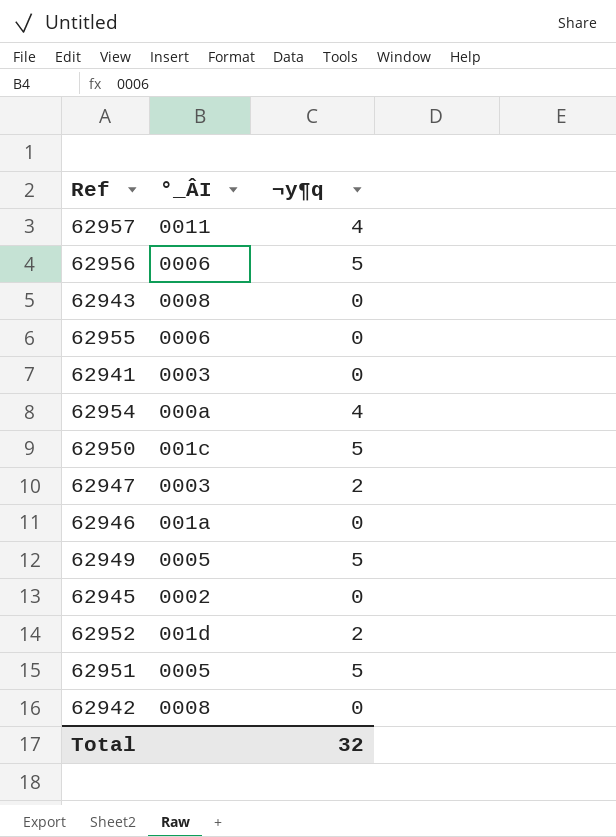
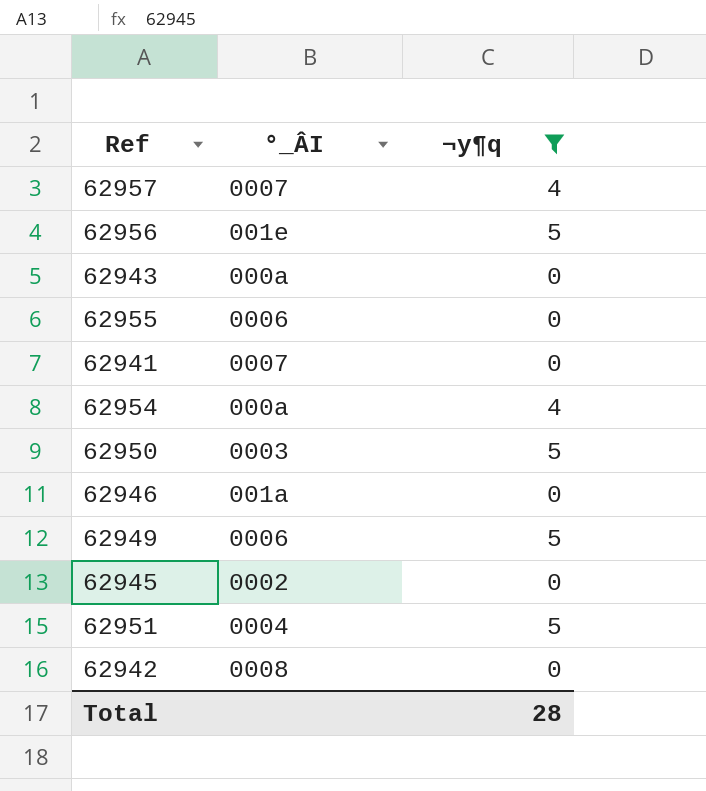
filter: none -> ¬y¶q != 2
62957 | °_ÂI: 0011 -> 0007
62956 | °_ÂI: 0006 -> 001e
62943 | °_ÂI: 0008 -> 000a
62941 | °_ÂI: 0003 -> 0007
62950 | °_ÂI: 001c -> 0003
62949 | °_ÂI: 0005 -> 0006
62951 | °_ÂI: 0005 -> 0004
Total | ¬y¶q: 32 -> 28

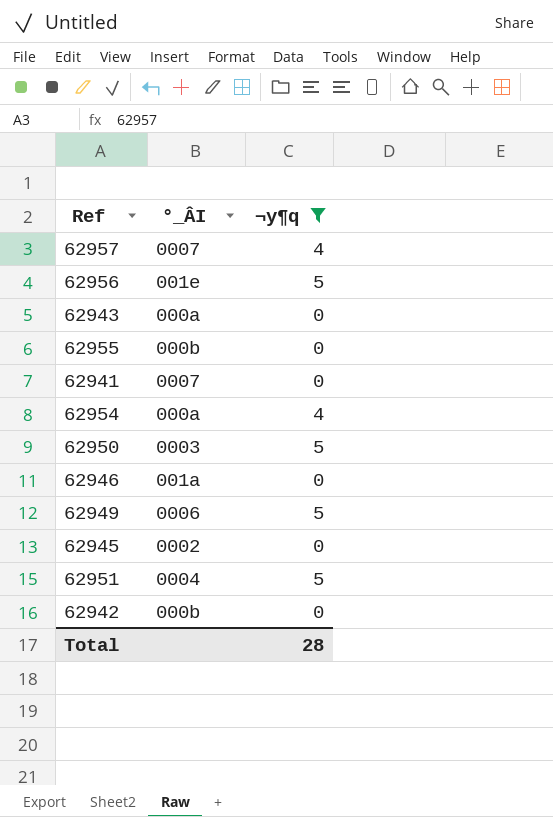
62955 | °_ÂI: 0006 -> 000b
62942 | °_ÂI: 0008 -> 000b

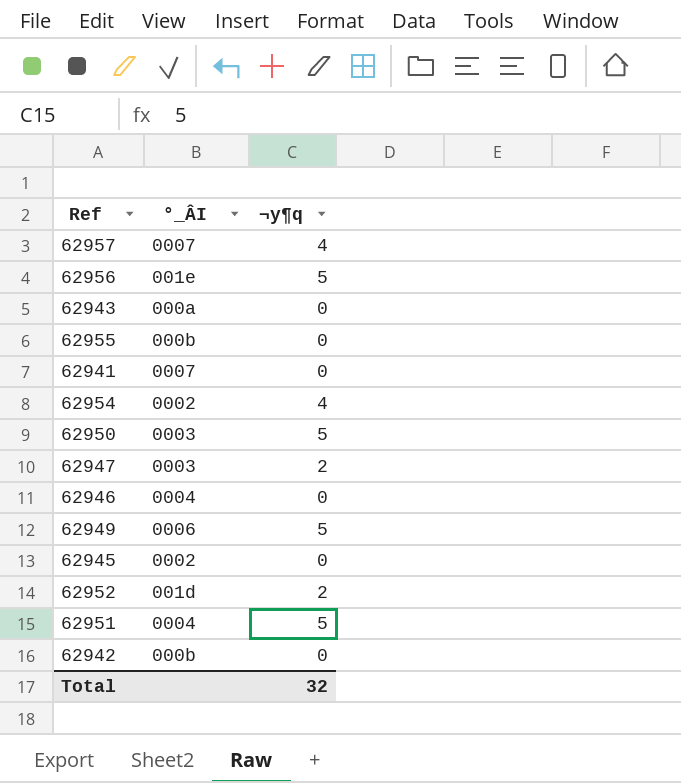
filter: ¬y¶q != 2 -> none
62954 | °_ÂI: 000a -> 0002
62946 | °_ÂI: 001a -> 0004
Total | ¬y¶q: 28 -> 32

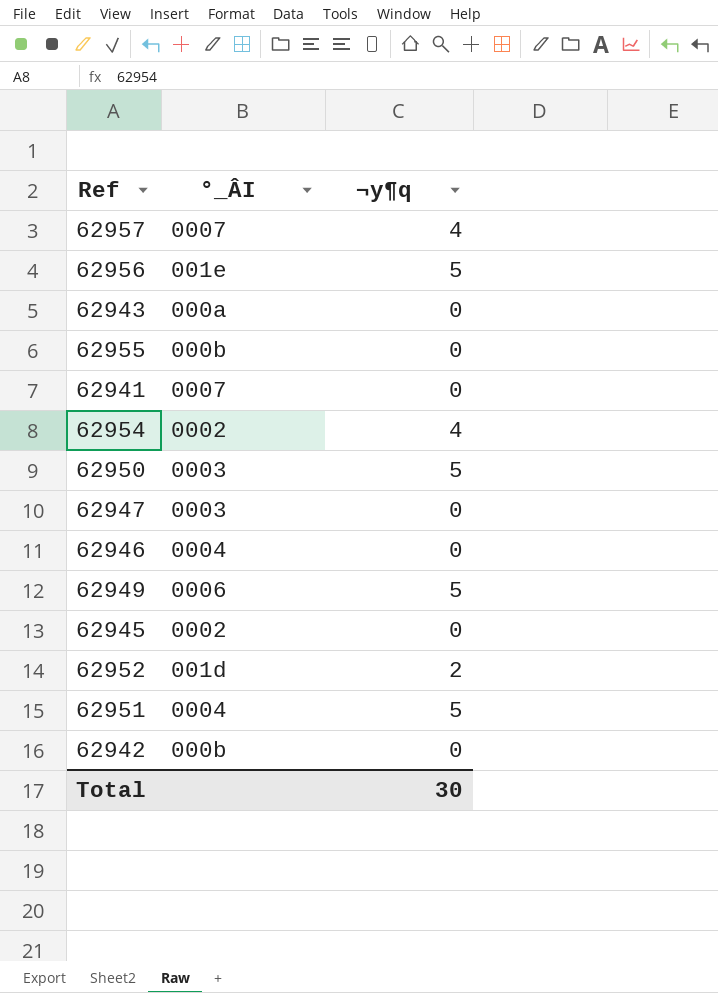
62947 | ¬y¶q: 2 -> 0
Total | ¬y¶q: 32 -> 30

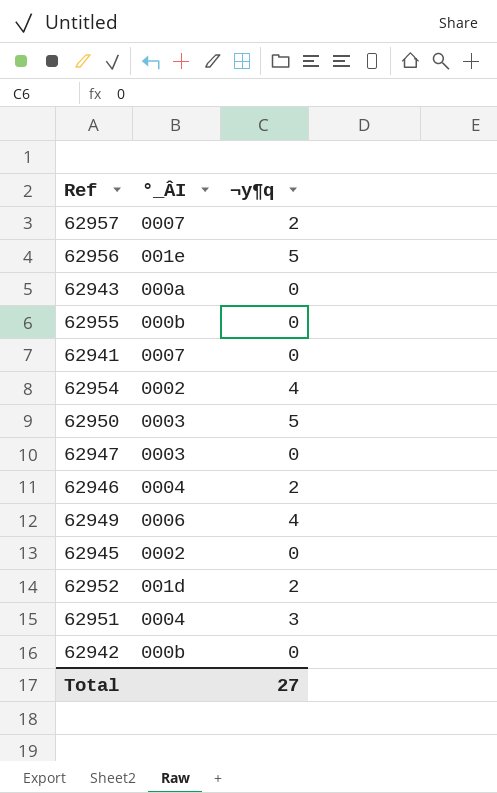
62957 | ¬y¶q: 4 -> 2
62946 | ¬y¶q: 0 -> 2
62949 | ¬y¶q: 5 -> 4
62951 | ¬y¶q: 5 -> 3
Total | ¬y¶q: 30 -> 27

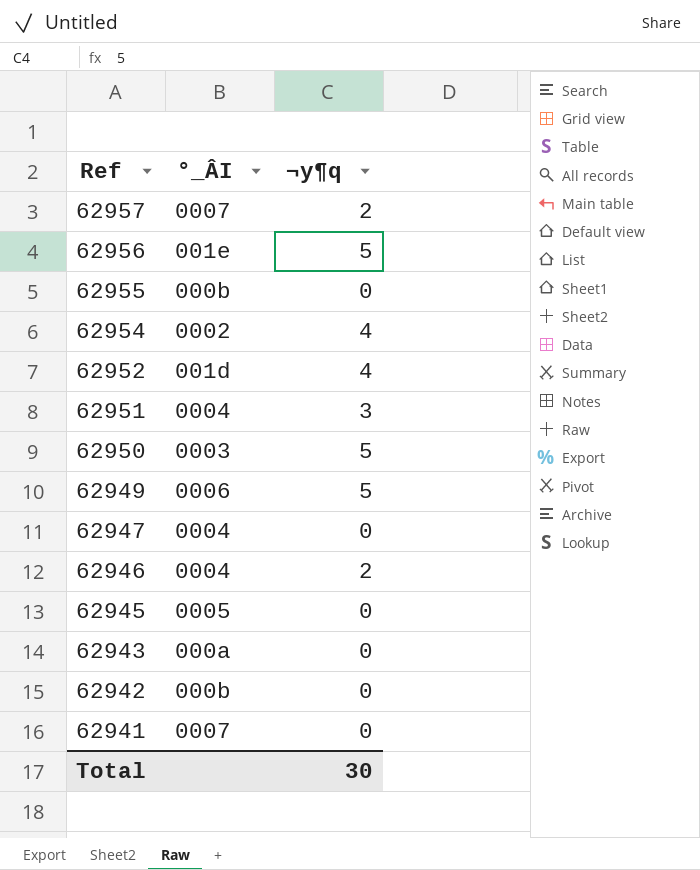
row order: none -> Ref descending
62952 | ¬y¶q: 2 -> 4
62949 | ¬y¶q: 4 -> 5
62947 | °_ÂI: 0003 -> 0004
62945 | °_ÂI: 0002 -> 0005
Total | ¬y¶q: 27 -> 30

